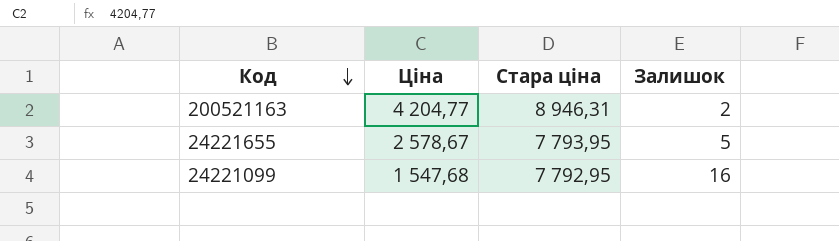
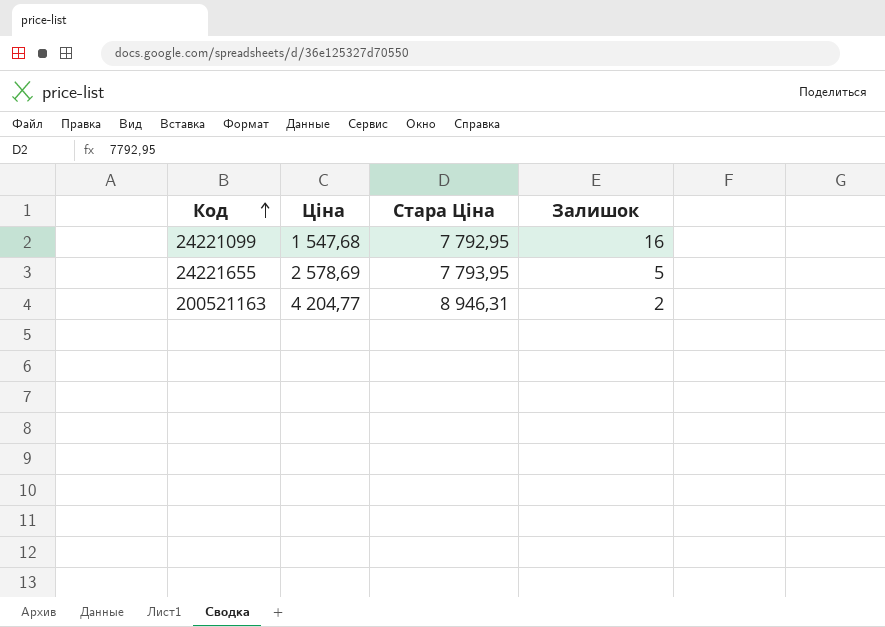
row order: Код descending -> Код ascending
column name: Стара ціна -> Стара Ціна
24221655 | Ціна: 2 578,67 -> 2 578,69

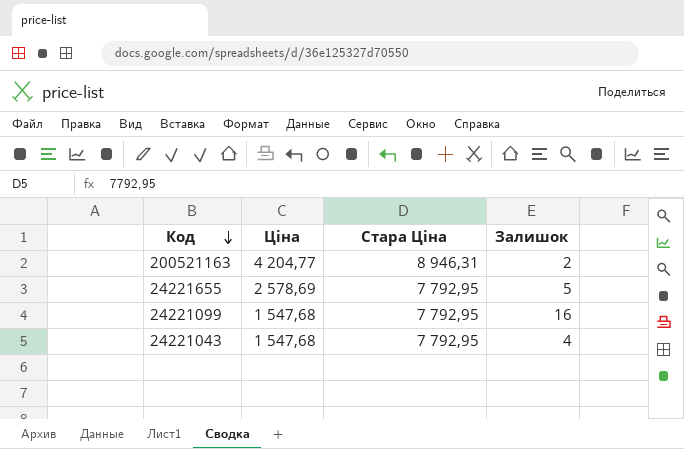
row order: Код ascending -> Код descending
24221655 | Стара Ціна: 7 793,95 -> 7 792,95
row 24221043: none -> 1 547,68 | 7 792,95 | 4

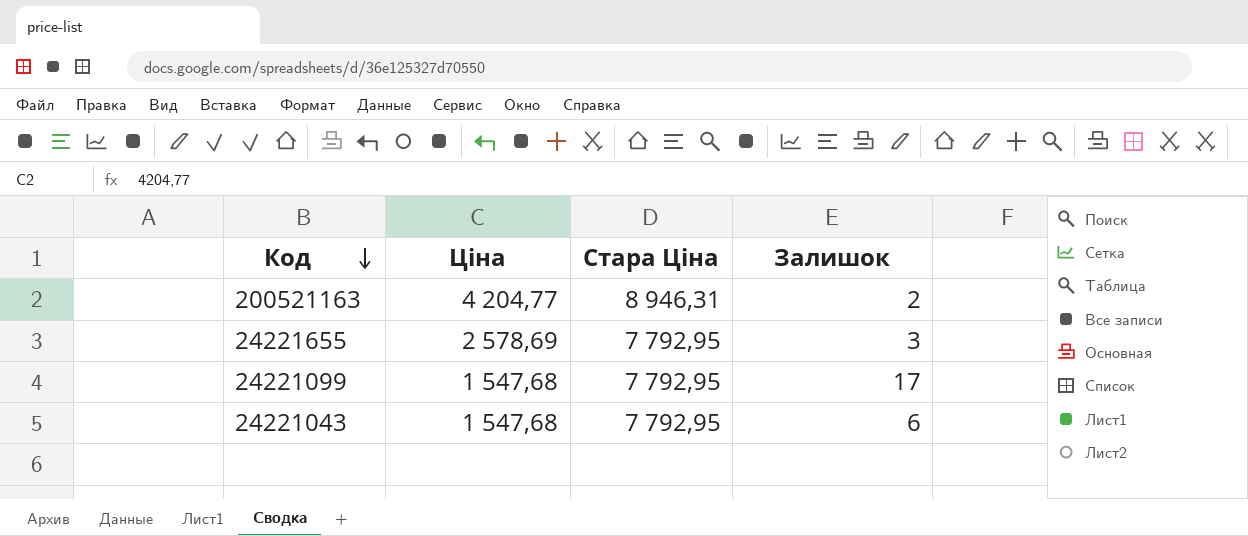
24221655 | Залишок: 5 -> 3
24221099 | Залишок: 16 -> 17
24221043 | Залишок: 4 -> 6

